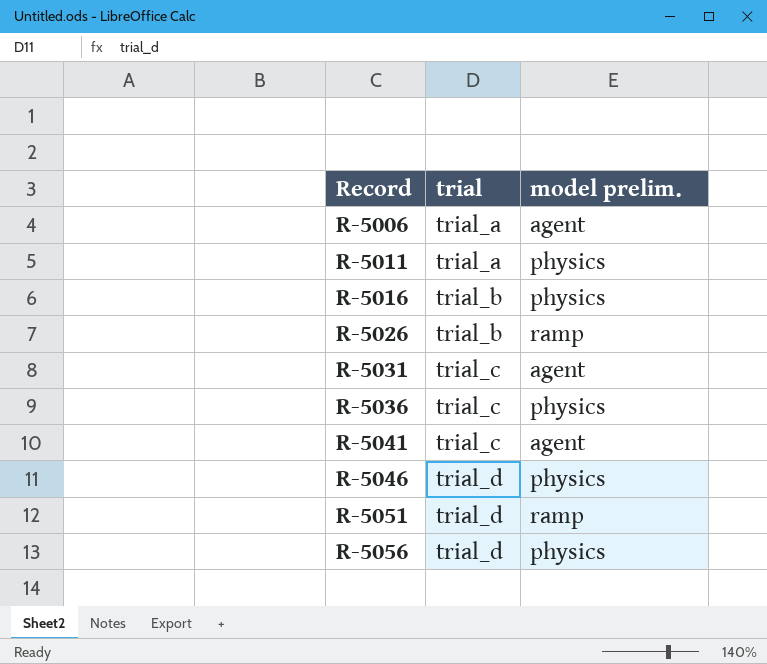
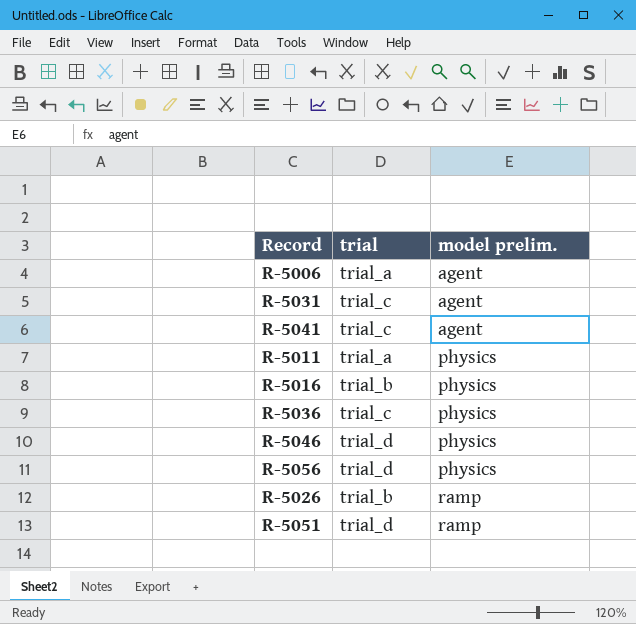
row order: Record ascending -> model prelim. ascending

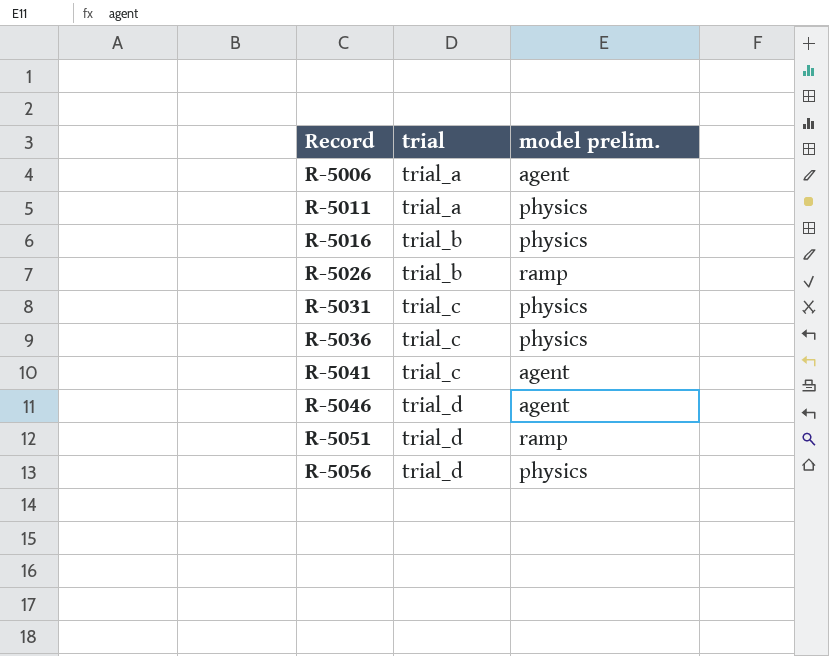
row order: model prelim. ascending -> Record ascending
R-5031 | model prelim.: agent -> physics
R-5046 | model prelim.: physics -> agent

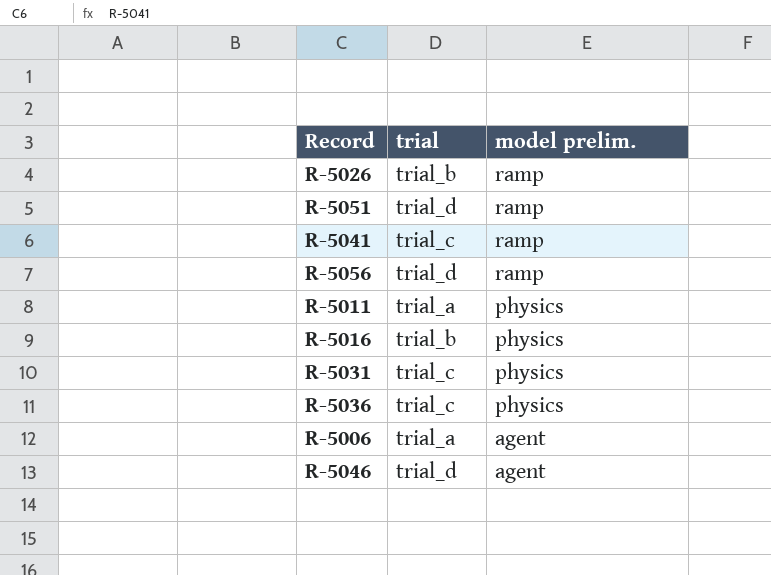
row order: Record ascending -> model prelim. descending
R-5041 | model prelim.: agent -> ramp
R-5056 | model prelim.: physics -> ramp

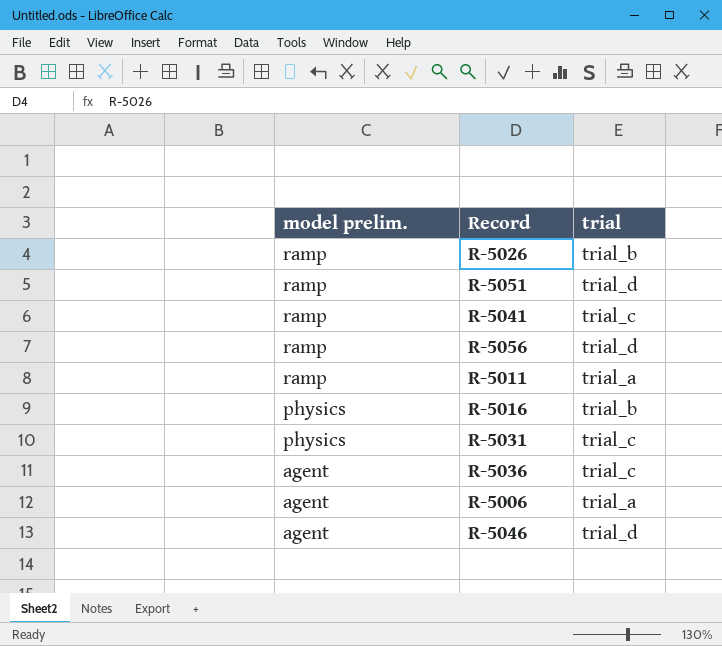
column model prelim. | position: 3 -> 1
R-5011 | model prelim.: physics -> ramp
R-5036 | model prelim.: physics -> agent

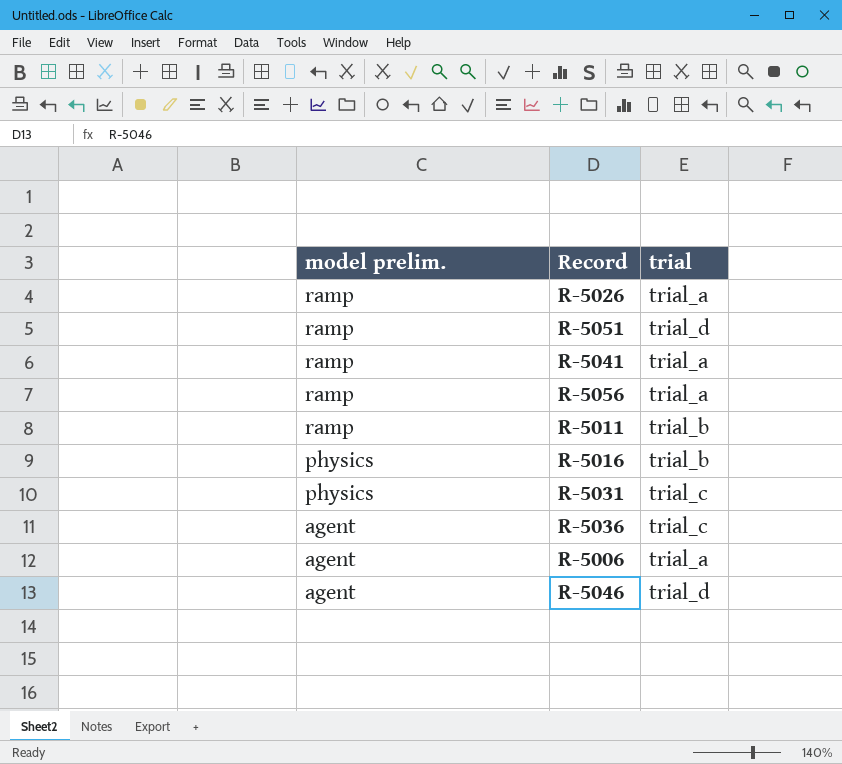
R-5026 | trial: trial_b -> trial_a
R-5041 | trial: trial_c -> trial_a
R-5056 | trial: trial_d -> trial_a
R-5011 | trial: trial_a -> trial_b

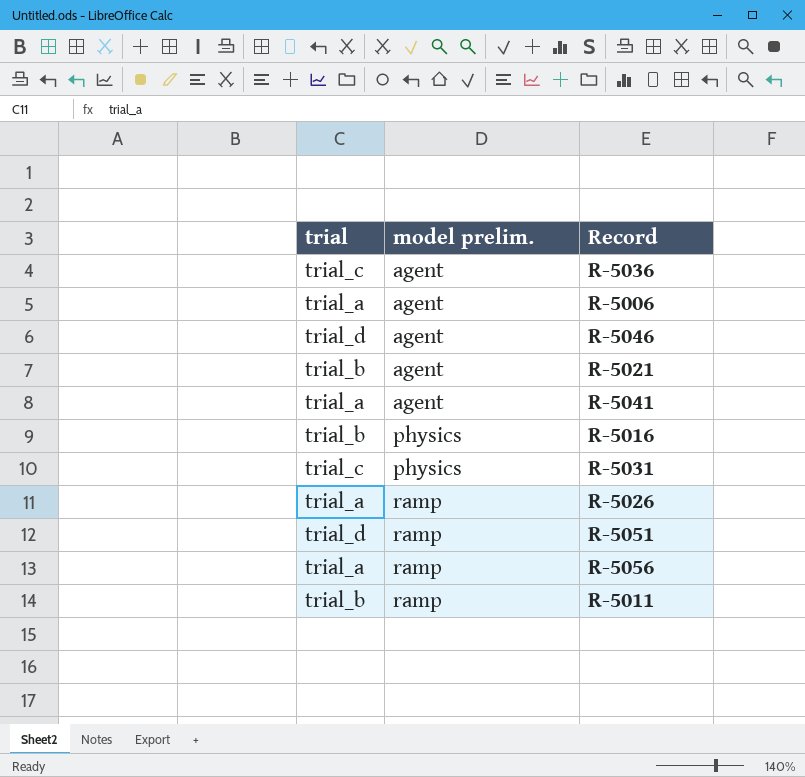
row order: model prelim. descending -> model prelim. ascending
column trial | position: 3 -> 1
row R-5021: none -> trial_b | agent
R-5041 | model prelim.: ramp -> agent

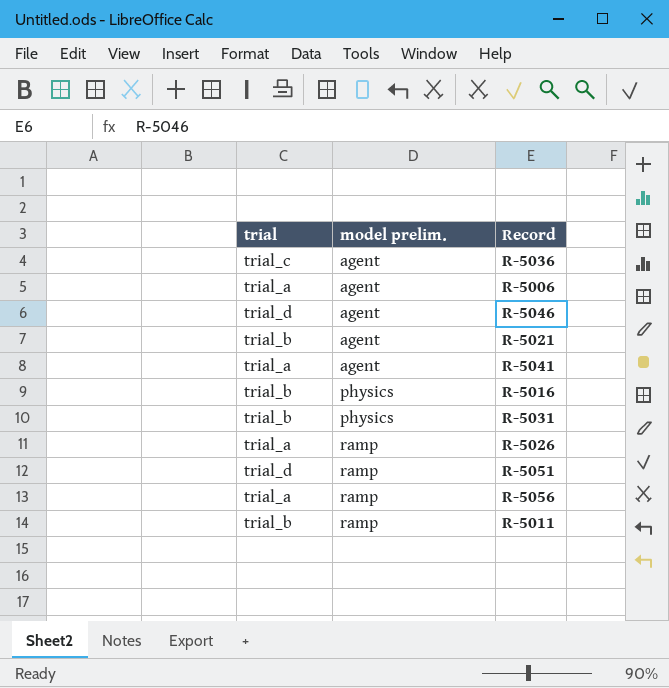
R-5031 | trial: trial_c -> trial_b

